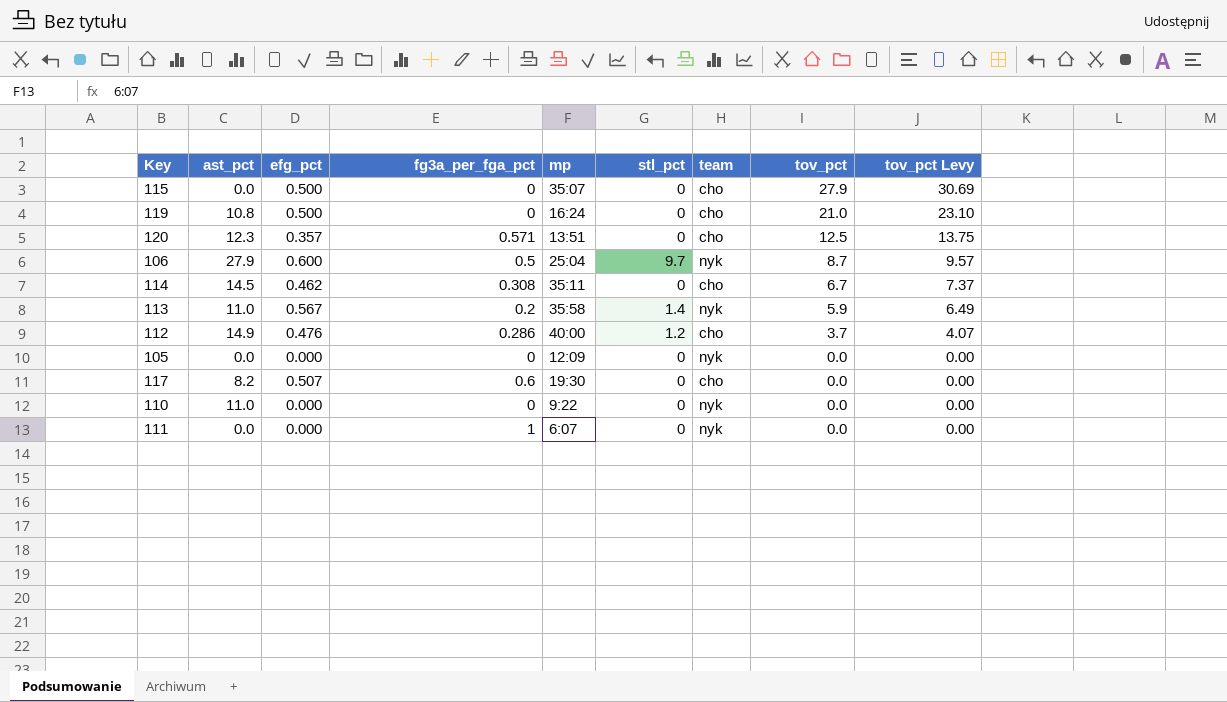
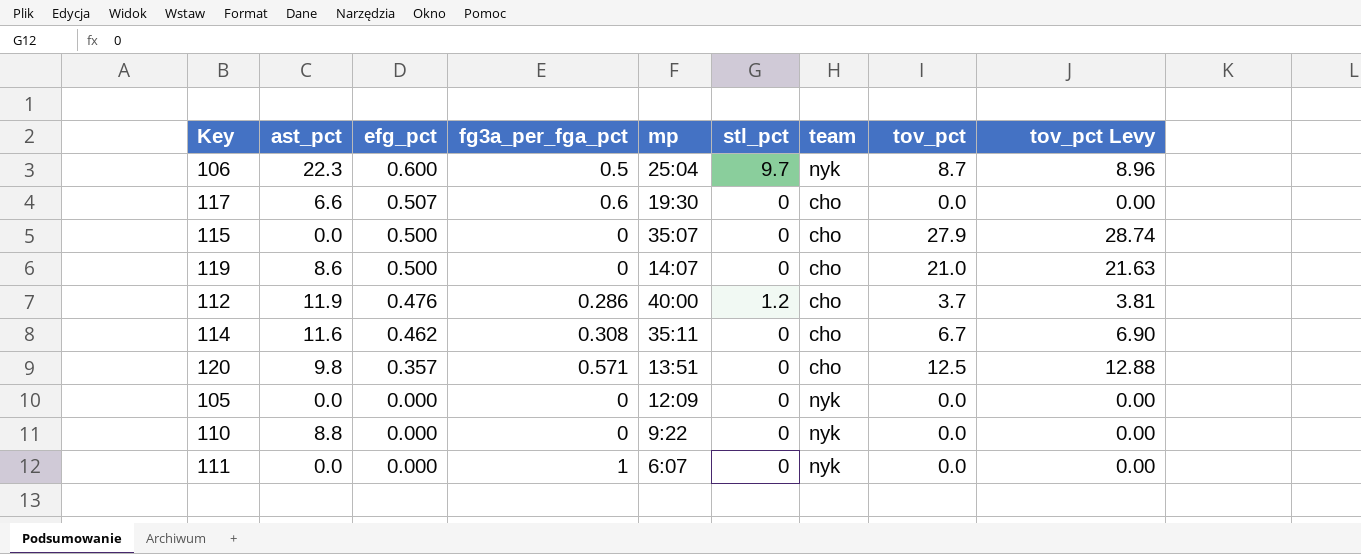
row order: tov_pct descending -> efg_pct descending
column tov_pct Levy | formula: [tov_pct] * 1.1 -> [tov_pct] * 1.03
row 113: 11.0 | 0.567 | 0.2 | 35:58 | 1.4 | nyk | 5.9 | 6.49 -> none
106 | ast_pct: 27.9 -> 22.3
117 | ast_pct: 8.2 -> 6.6
119 | ast_pct: 10.8 -> 8.6
119 | mp: 16:24 -> 14:07
112 | ast_pct: 14.9 -> 11.9
114 | ast_pct: 14.5 -> 11.6
120 | ast_pct: 12.3 -> 9.8
110 | ast_pct: 11.0 -> 8.8

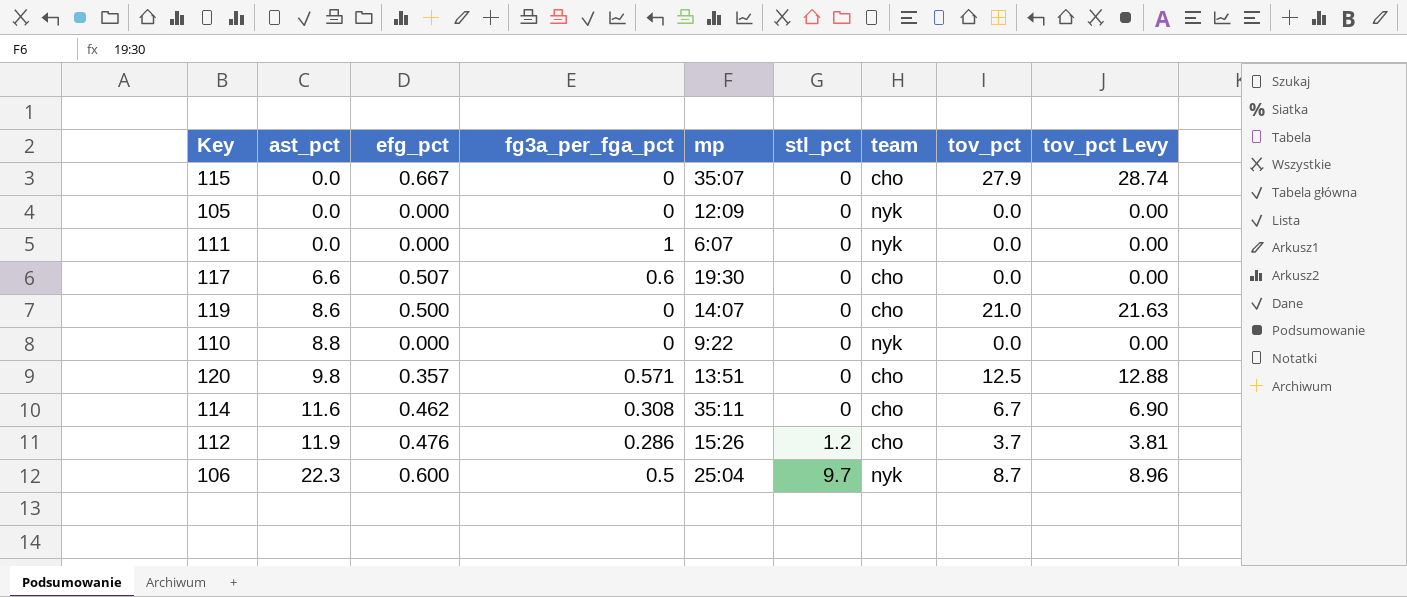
row order: efg_pct descending -> ast_pct ascending
115 | efg_pct: 0.500 -> 0.667
112 | mp: 40:00 -> 15:26

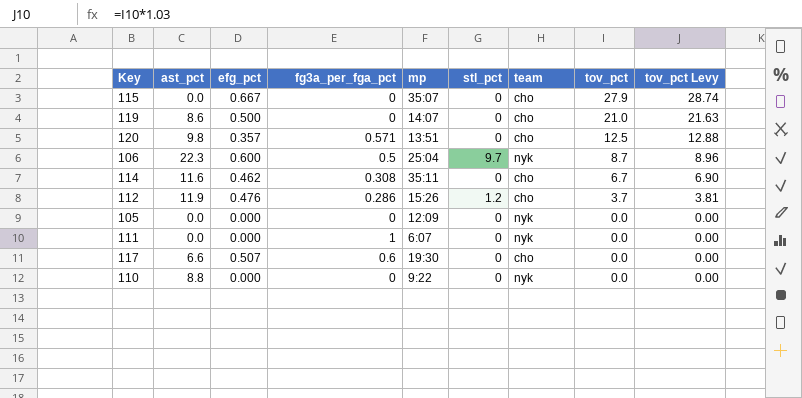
row order: ast_pct ascending -> tov_pct descending

